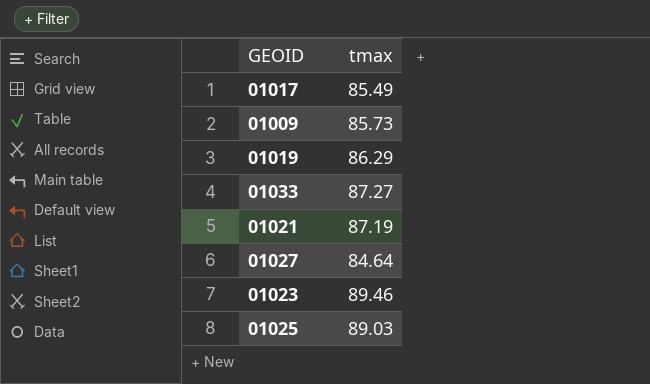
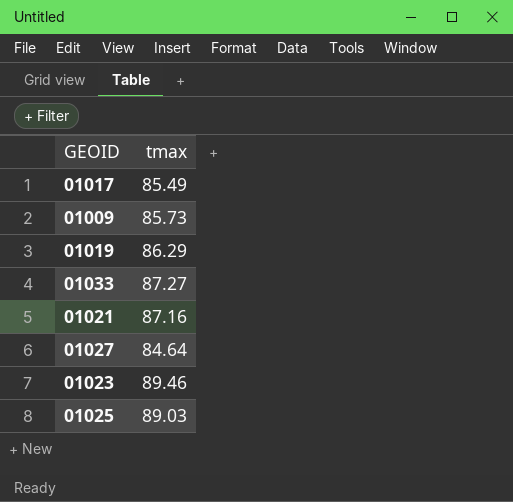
01021 | tmax: 87.19 -> 87.16

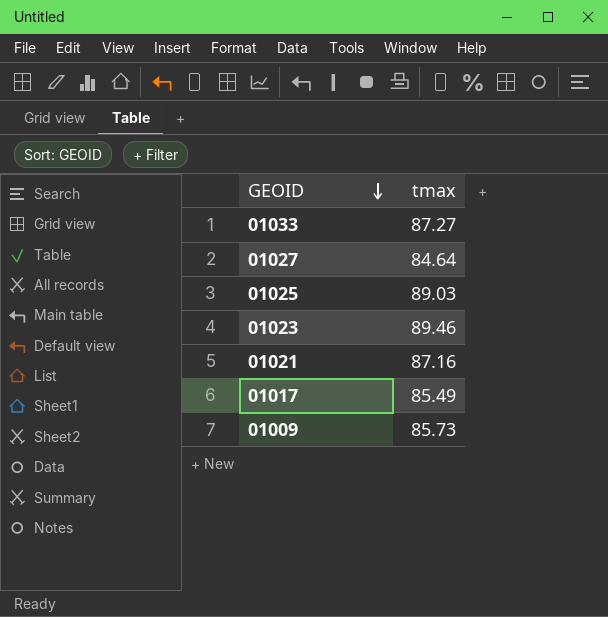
row order: none -> GEOID descending
row 01019: 86.29 -> none

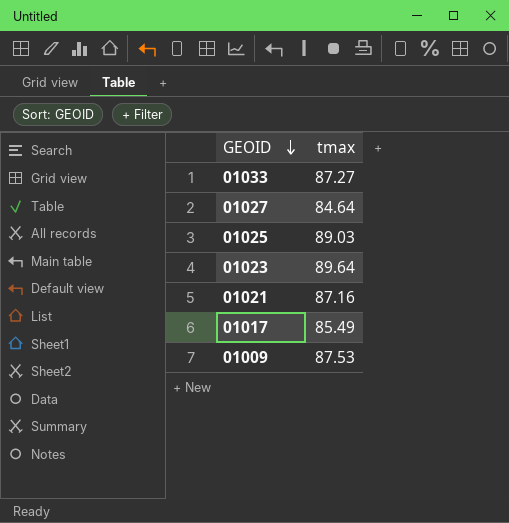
01023 | tmax: 89.46 -> 89.64
01009 | tmax: 85.73 -> 87.53

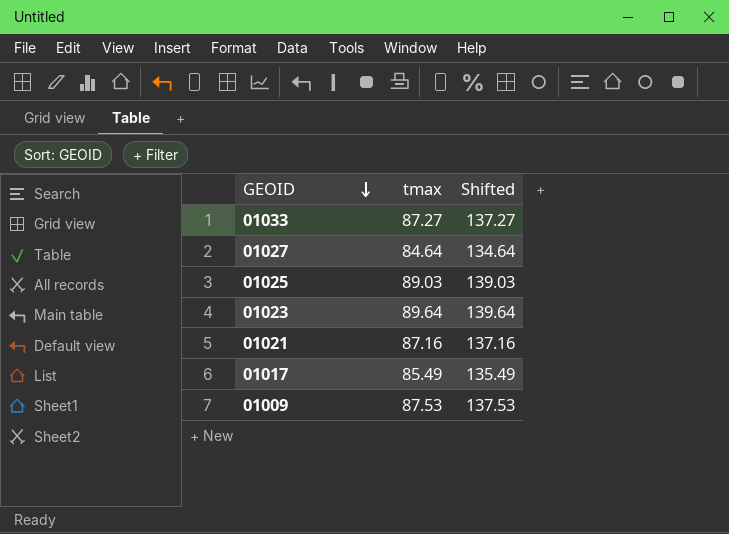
column Shifted | formula: none -> [tmax] + 50

